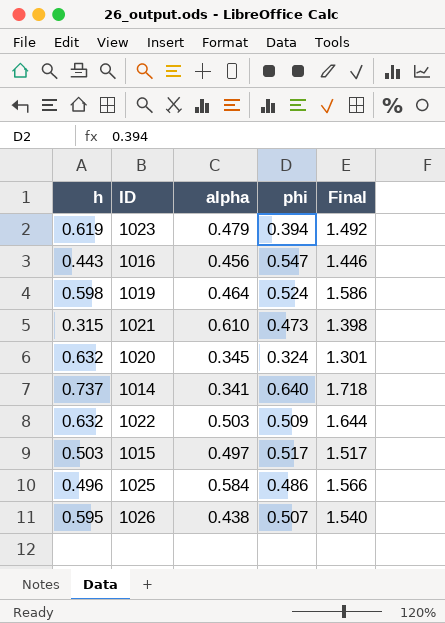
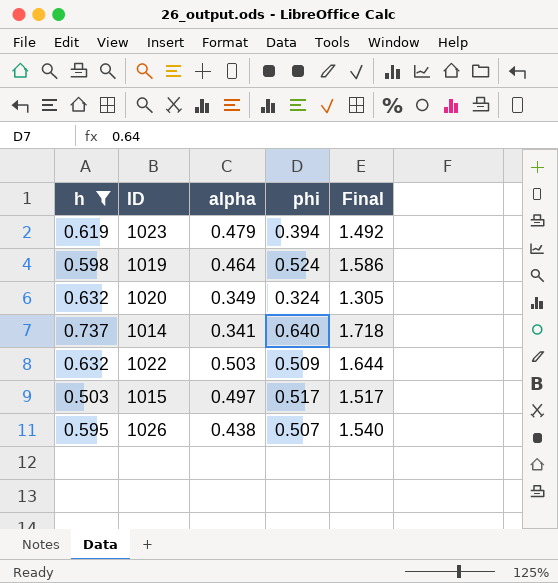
filter: none -> h >= 0.503
1020 | alpha: 0.345 -> 0.349
1020 | Final: 1.301 -> 1.305

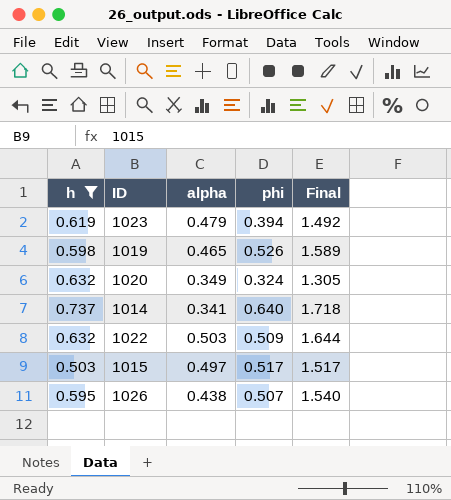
1019 | alpha: 0.464 -> 0.465
1019 | phi: 0.524 -> 0.526
1019 | Final: 1.586 -> 1.589

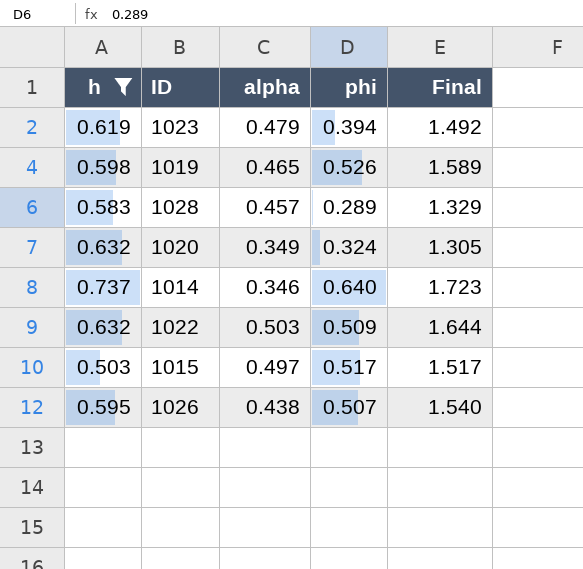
row 1028: none -> 0.583 | 0.457 | 0.289 | 1.329
1014 | alpha: 0.341 -> 0.346
1014 | Final: 1.718 -> 1.723

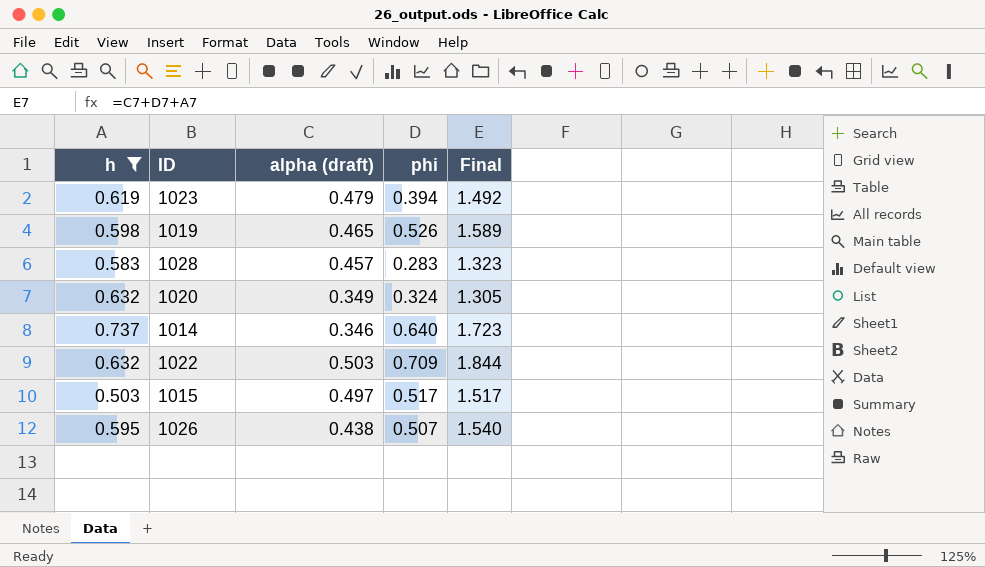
column name: alpha -> alpha (draft)
1028 | phi: 0.289 -> 0.283
1028 | Final: 1.329 -> 1.323
1022 | phi: 0.509 -> 0.709
1022 | Final: 1.644 -> 1.844

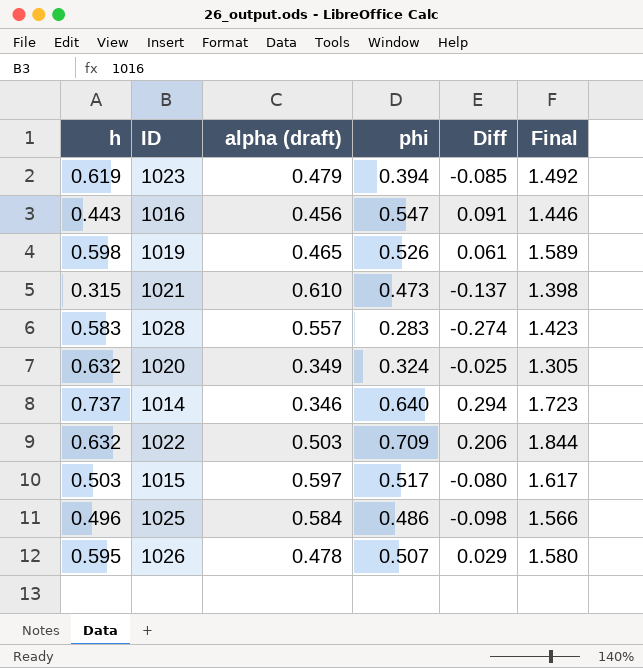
filter: h >= 0.503 -> none
column Diff | formula: none -> [phi] - [alpha (draft)]
1028 | alpha (draft): 0.457 -> 0.557
1028 | Final: 1.323 -> 1.423
1015 | alpha (draft): 0.497 -> 0.597
1015 | Final: 1.517 -> 1.617
1026 | alpha (draft): 0.438 -> 0.478
1026 | Final: 1.540 -> 1.580

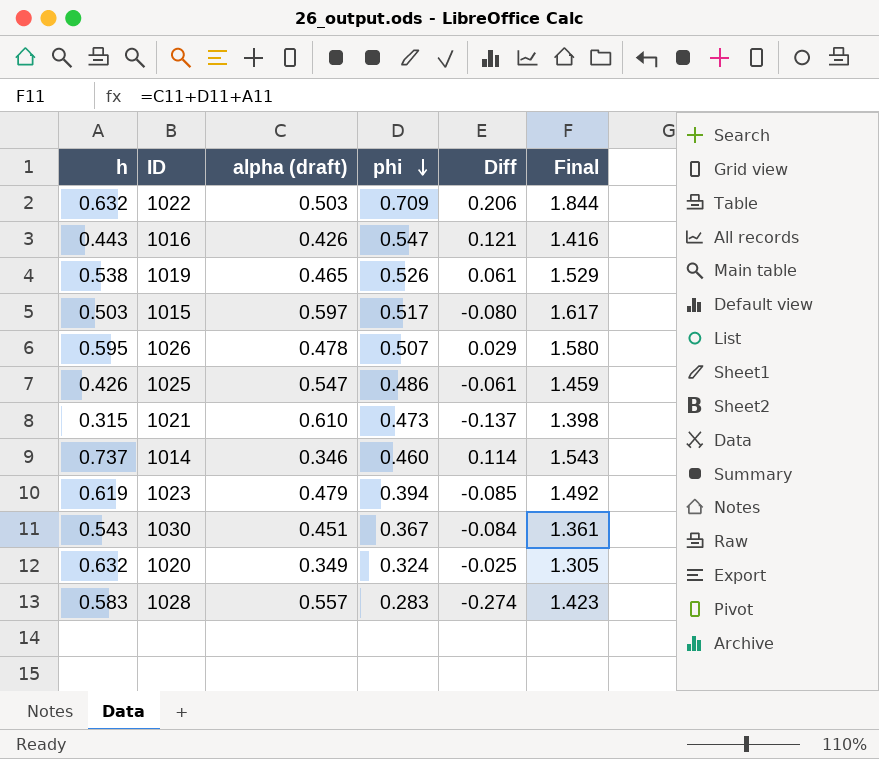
row order: none -> phi descending
1016 | alpha (draft): 0.456 -> 0.426
1016 | Diff: 0.091 -> 0.121
1016 | Final: 1.446 -> 1.416
1019 | h: 0.598 -> 0.538
1019 | Final: 1.589 -> 1.529
1025 | h: 0.496 -> 0.426
1025 | alpha (draft): 0.584 -> 0.547
1025 | Diff: -0.098 -> -0.061
1025 | Final: 1.566 -> 1.459
1014 | phi: 0.640 -> 0.460
1014 | Diff: 0.294 -> 0.114
1014 | Final: 1.723 -> 1.543
row 1030: none -> 0.543 | 0.451 | 0.367 | -0.084 | 1.361

